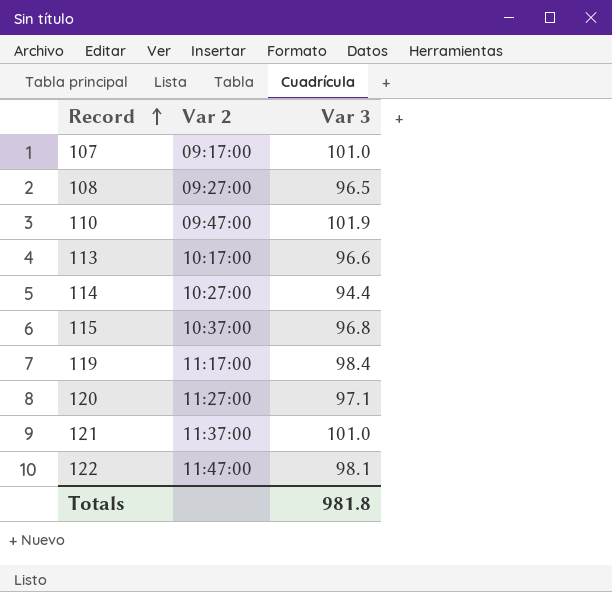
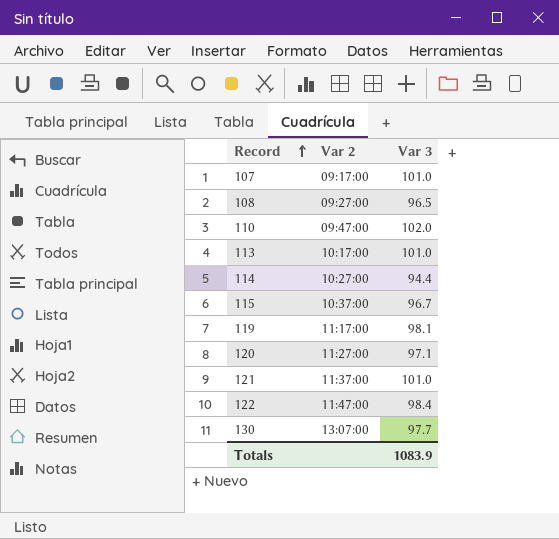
110 | Var 3: 101.9 -> 102.0
113 | Var 3: 96.6 -> 101.0
115 | Var 3: 96.8 -> 96.7
119 | Var 3: 98.4 -> 98.1
122 | Var 3: 98.1 -> 98.4
row 130: none -> 13:07:00 | 97.7
Totals | Var 3: 981.8 -> 1083.9

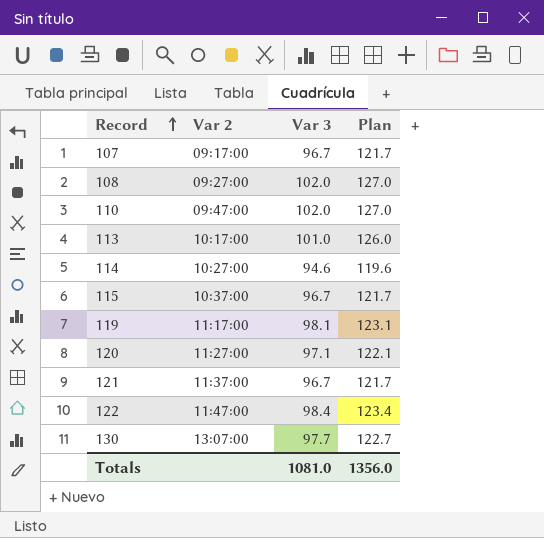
column Plan | formula: none -> [Var 3] + 25
107 | Var 3: 101.0 -> 96.7
108 | Var 3: 96.5 -> 102.0
114 | Var 3: 94.4 -> 94.6
121 | Var 3: 101.0 -> 96.7
Totals | Var 3: 1083.9 -> 1081.0

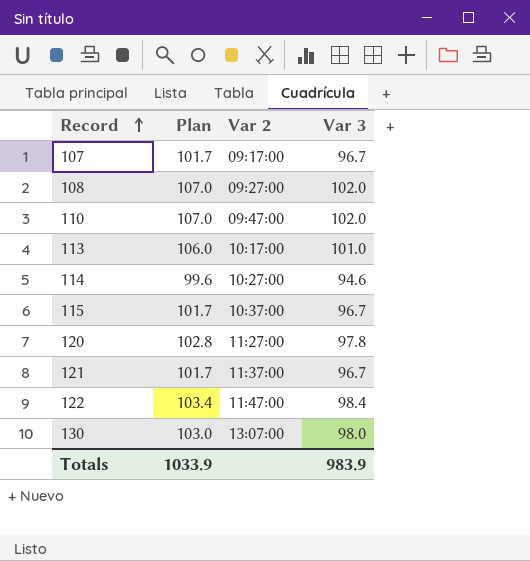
column Plan | formula: [Var 3] + 25 -> [Var 3] + 5
column Plan | position: 4 -> 2
row 119: 11:17:00 | 98.1 | 123.1 -> none
120 | Var 3: 97.1 -> 97.8
130 | Var 3: 97.7 -> 98.0
Totals | Plan: 1356.0 -> 1033.9
Totals | Var 3: 1081.0 -> 983.9

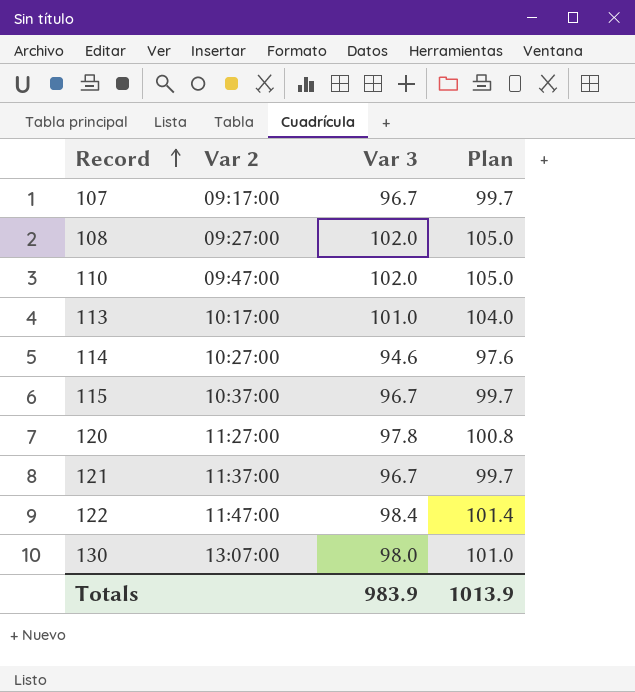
column Plan | formula: [Var 3] + 5 -> [Var 3] + 3
column Plan | position: 2 -> 4
Totals | Plan: 1033.9 -> 1013.9

